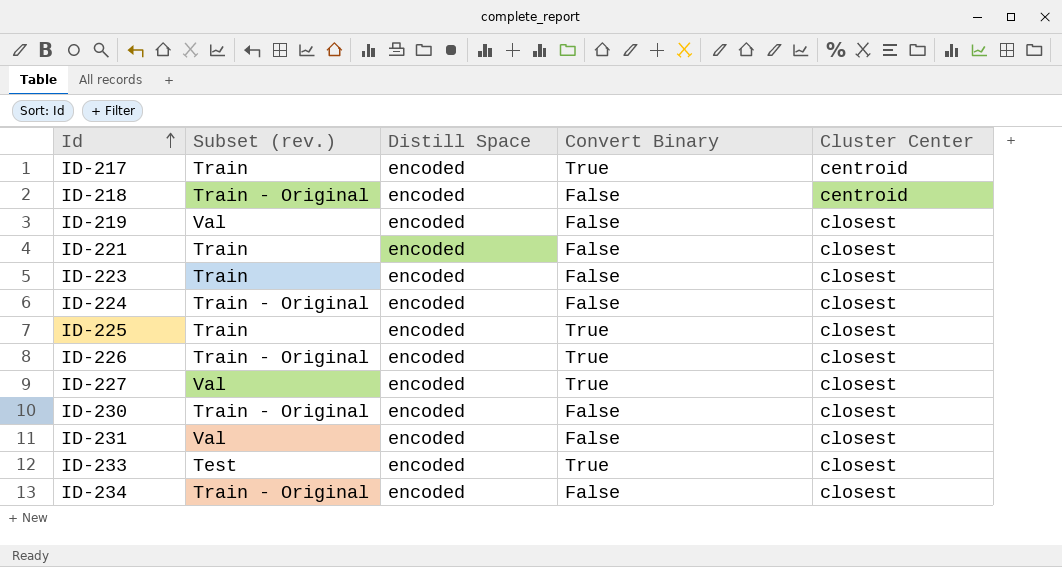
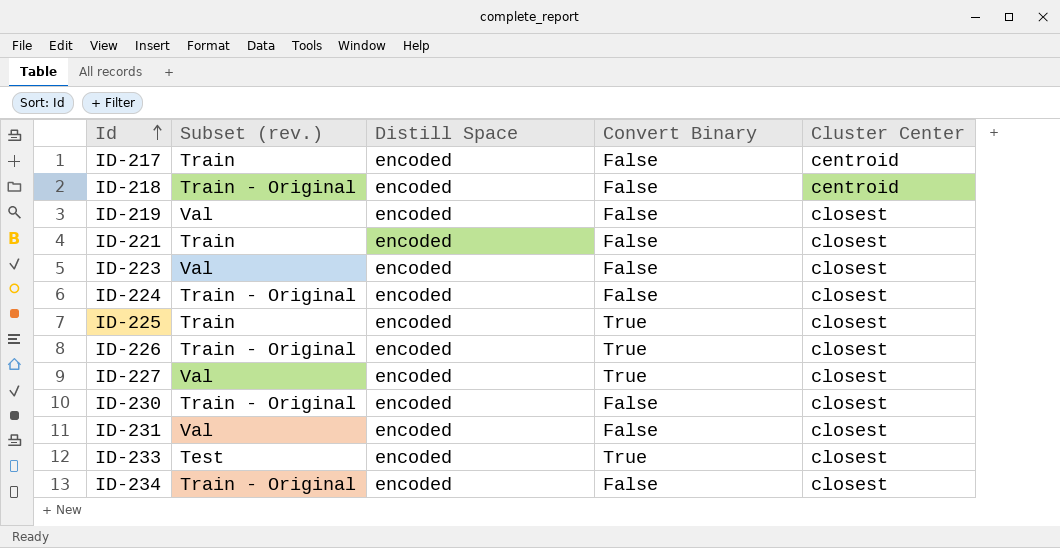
ID-217 | Convert Binary: True -> False
ID-223 | Subset (rev.): Train -> Val

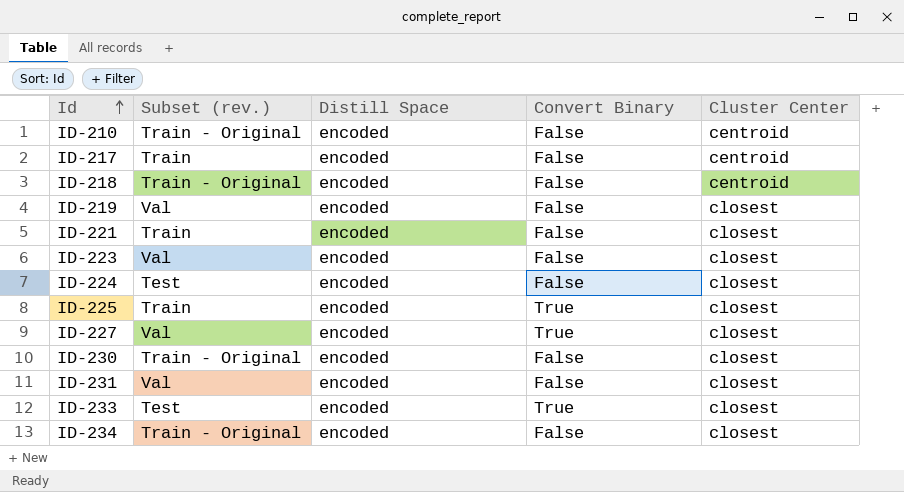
row ID-226: Train - Original | encoded | True | closest -> none
row ID-210: none -> Train - Original | encoded | False | centroid
ID-224 | Subset (rev.): Train - Original -> Test

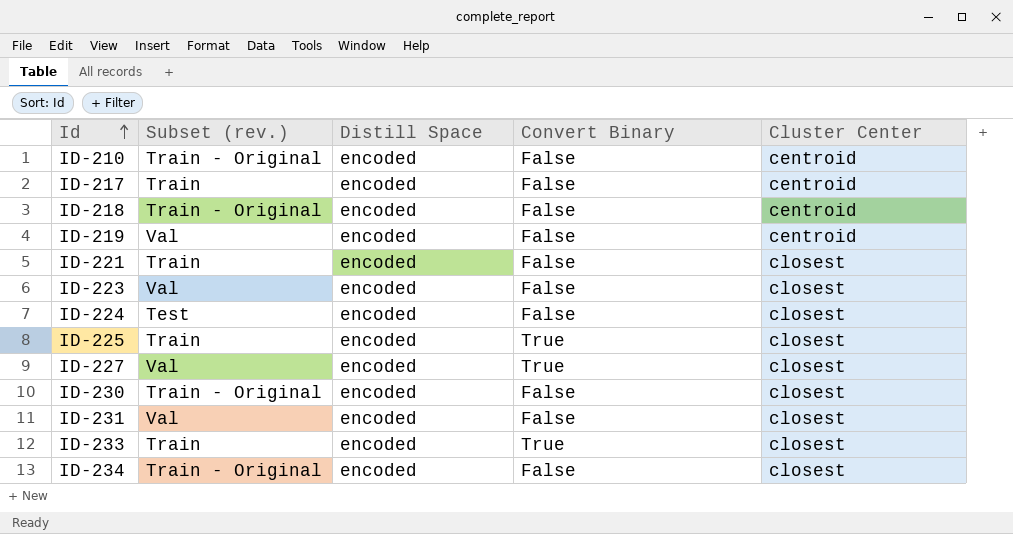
ID-219 | Cluster Center: closest -> centroid
ID-233 | Subset (rev.): Test -> Train

